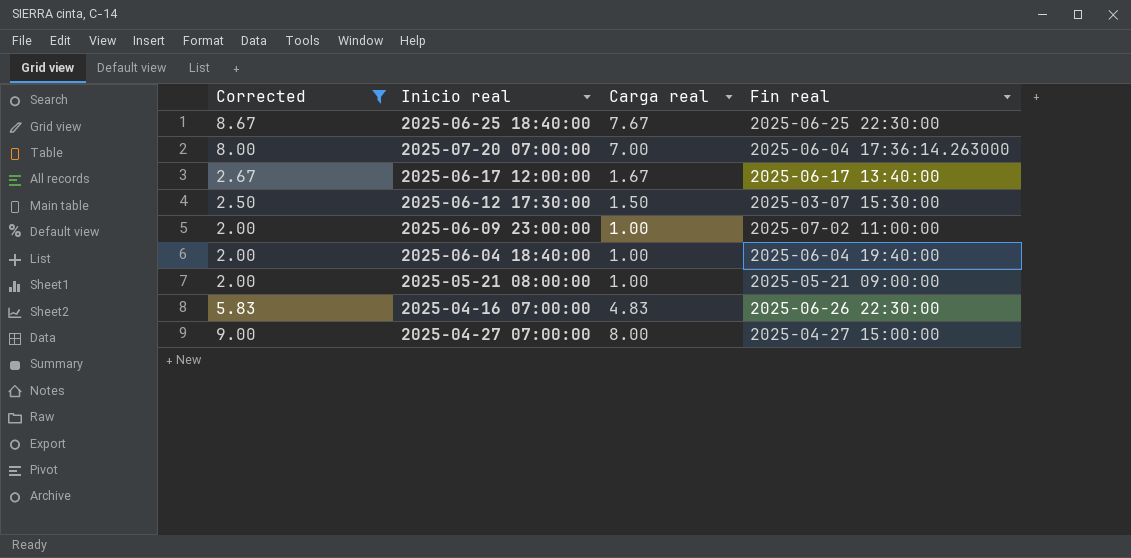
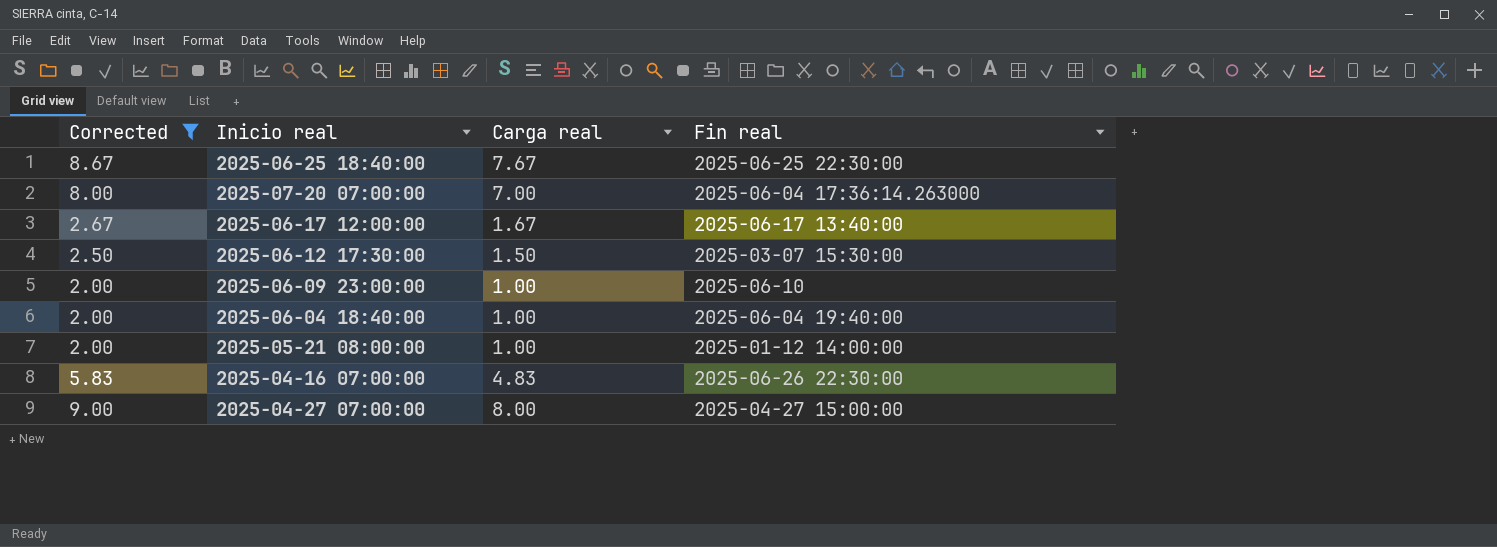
2025-06-09 23:00:00 | Fin real: 2025-07-02 11:00:00 -> 2025-06-10
2025-05-21 08:00:00 | Fin real: 2025-05-21 09:00:00 -> 2025-01-12 14:00:00

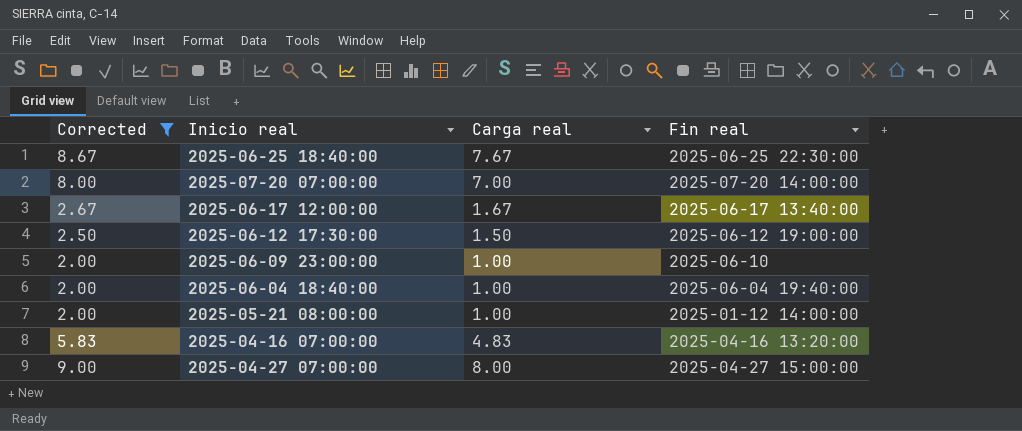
2025-07-20 07:00:00 | Fin real: 2025-06-04 17:36:14.263000 -> 2025-07-20 14:00:00
2025-06-12 17:30:00 | Fin real: 2025-03-07 15:30:00 -> 2025-06-12 19:00:00
2025-04-16 07:00:00 | Fin real: 2025-06-26 22:30:00 -> 2025-04-16 13:20:00

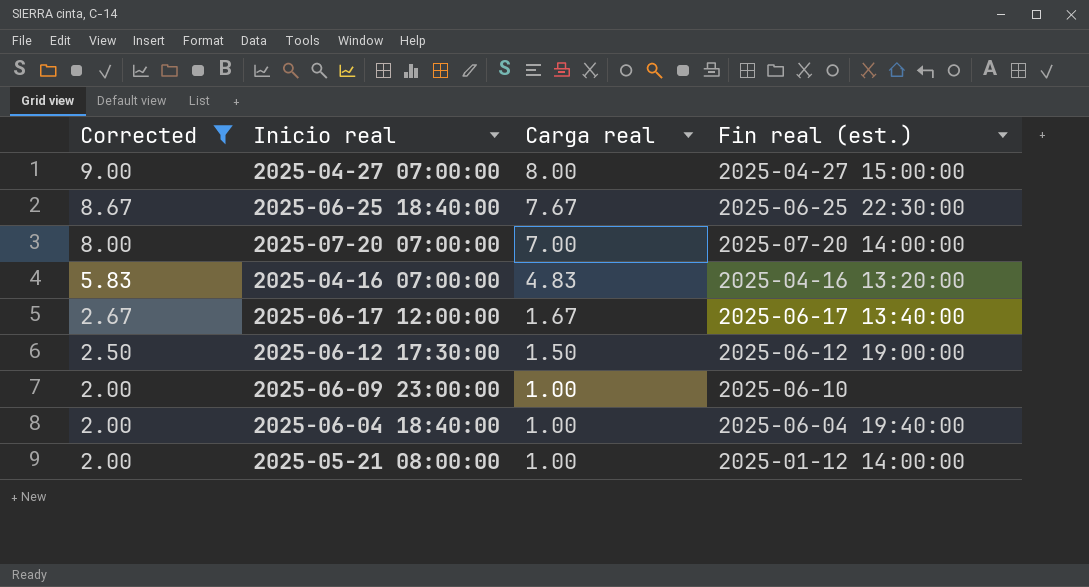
row order: none -> Corrected descending
column name: Fin real -> Fin real (est.)

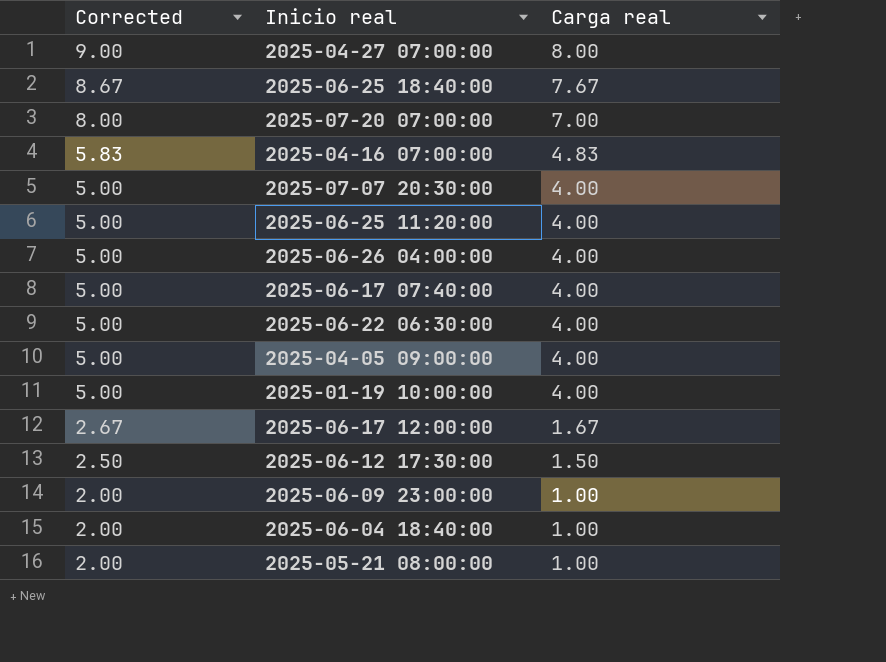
filter: Corrected != 5.00 -> none
column Fin real (est.) | position: 4 -> none

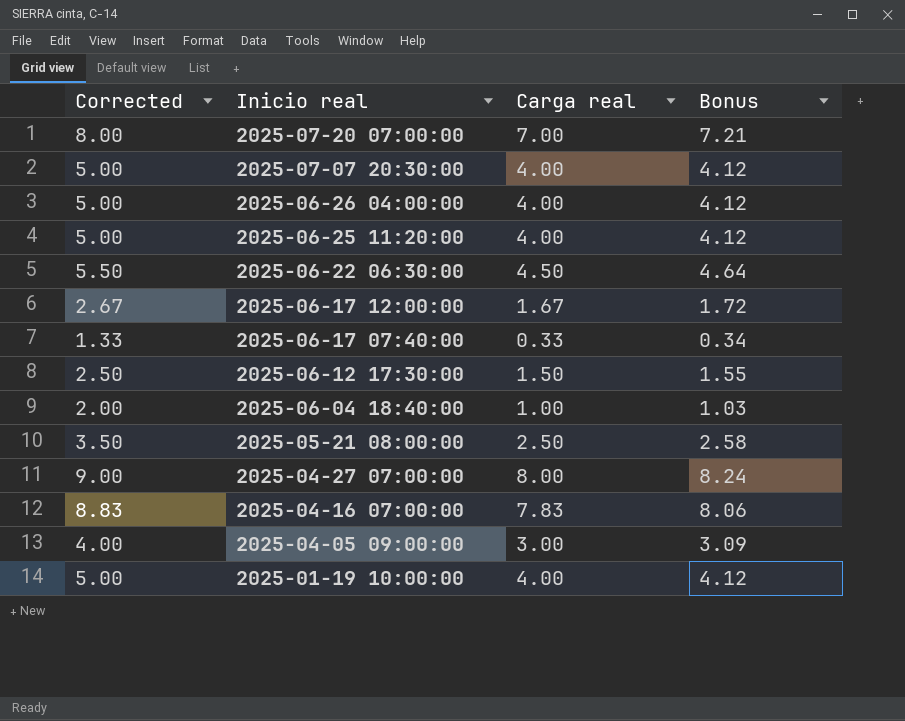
row order: Corrected descending -> Inicio real descending
column Bonus | formula: none -> [Carga real] * 1.03
row 2025-06-25 18:40:00: 8.67 | 7.67 -> none
row 2025-06-09 23:00:00: 2.00 | 1.00 -> none
2025-06-22 06:30:00 | Corrected: 5.00 -> 5.50
2025-06-22 06:30:00 | Carga real: 4.00 -> 4.50
2025-06-17 07:40:00 | Corrected: 5.00 -> 1.33
2025-06-17 07:40:00 | Carga real: 4.00 -> 0.33
2025-05-21 08:00:00 | Corrected: 2.00 -> 3.50
2025-05-21 08:00:00 | Carga real: 1.00 -> 2.50
2025-04-16 07:00:00 | Corrected: 5.83 -> 8.83
2025-04-16 07:00:00 | Carga real: 4.83 -> 7.83
2025-04-05 09:00:00 | Corrected: 5.00 -> 4.00
2025-04-05 09:00:00 | Carga real: 4.00 -> 3.00

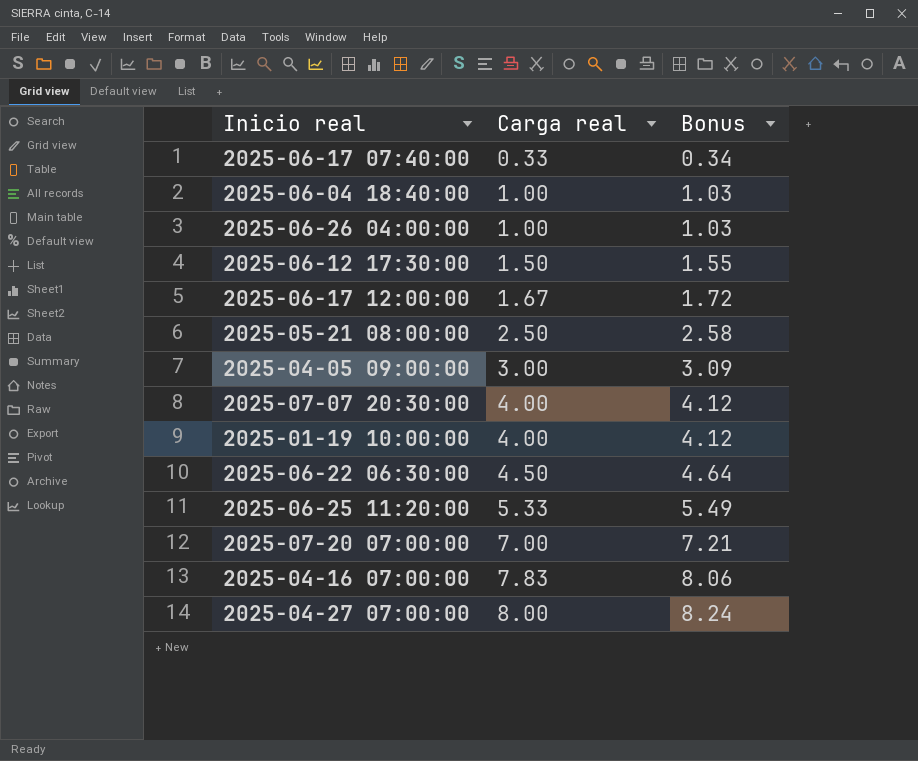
row order: Inicio real descending -> Carga real ascending
column Corrected | formula: [Carga real] + 1 -> none
2025-06-26 04:00:00 | Carga real: 4.00 -> 1.00
2025-06-26 04:00:00 | Bonus: 4.12 -> 1.03
2025-06-25 11:20:00 | Carga real: 4.00 -> 5.33
2025-06-25 11:20:00 | Bonus: 4.12 -> 5.49

